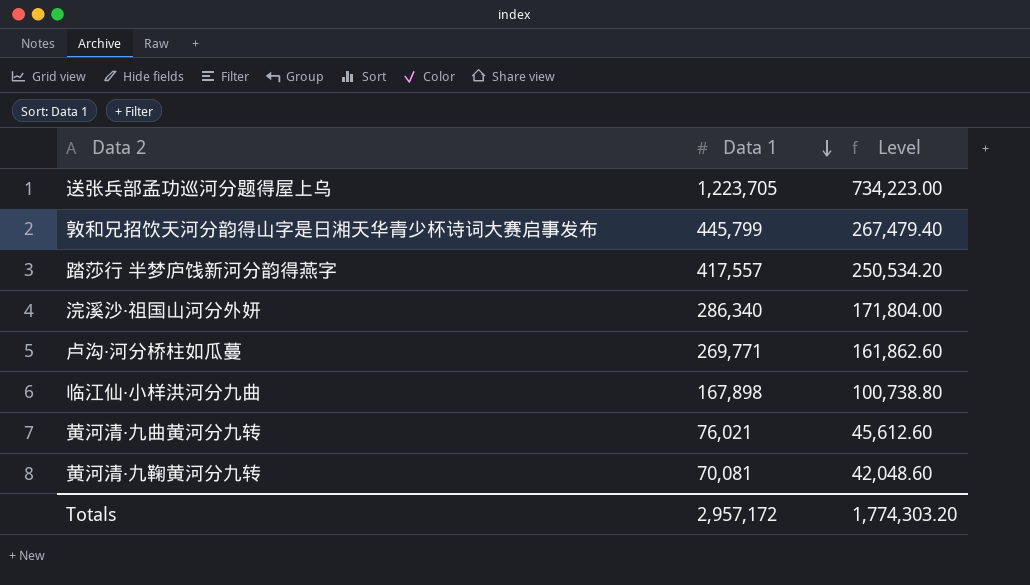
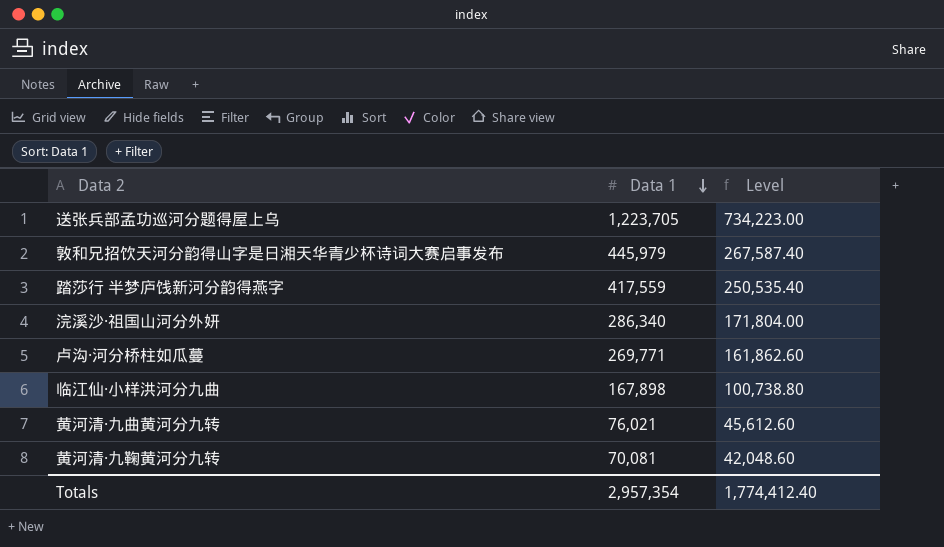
敦和兄招饮天河分韵得山字是日湘天华青少杯诗词大赛启事发布 | Data 1: 445,799 -> 445,979
敦和兄招饮天河分韵得山字是日湘天华青少杯诗词大赛启事发布 | Level: 267,479.40 -> 267,587.40
踏莎行 半梦庐饯新河分韵得燕字 | Data 1: 417,557 -> 417,559
踏莎行 半梦庐饯新河分韵得燕字 | Level: 250,534.20 -> 250,535.40
Totals | Data 1: 2,957,172 -> 2,957,354
Totals | Level: 1,774,303.20 -> 1,774,412.40

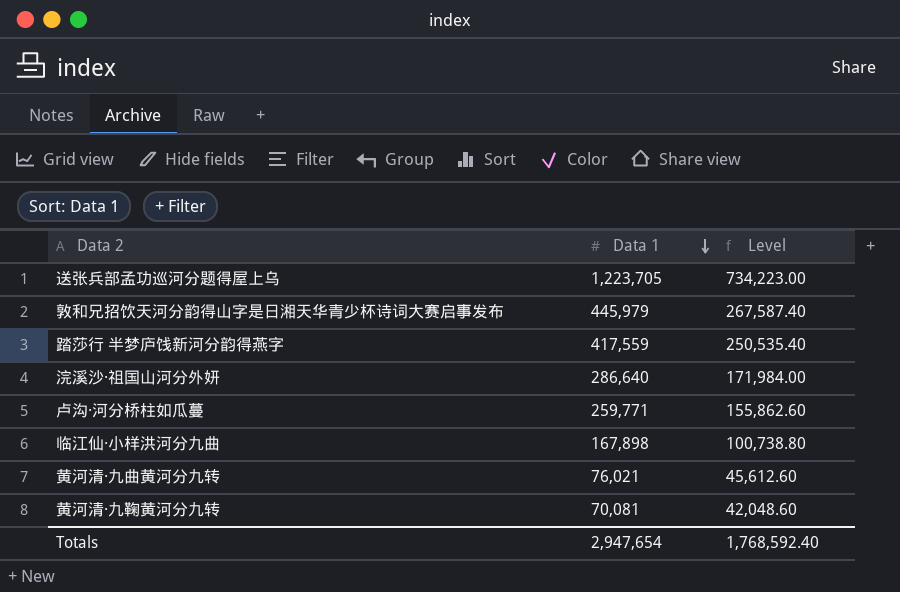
浣溪沙·祖国山河分外妍 | Data 1: 286,340 -> 286,640
浣溪沙·祖国山河分外妍 | Level: 171,804.00 -> 171,984.00
卢沟·河分桥柱如瓜蔓 | Data 1: 269,771 -> 259,771
卢沟·河分桥柱如瓜蔓 | Level: 161,862.60 -> 155,862.60
Totals | Data 1: 2,957,354 -> 2,947,654
Totals | Level: 1,774,412.40 -> 1,768,592.40

